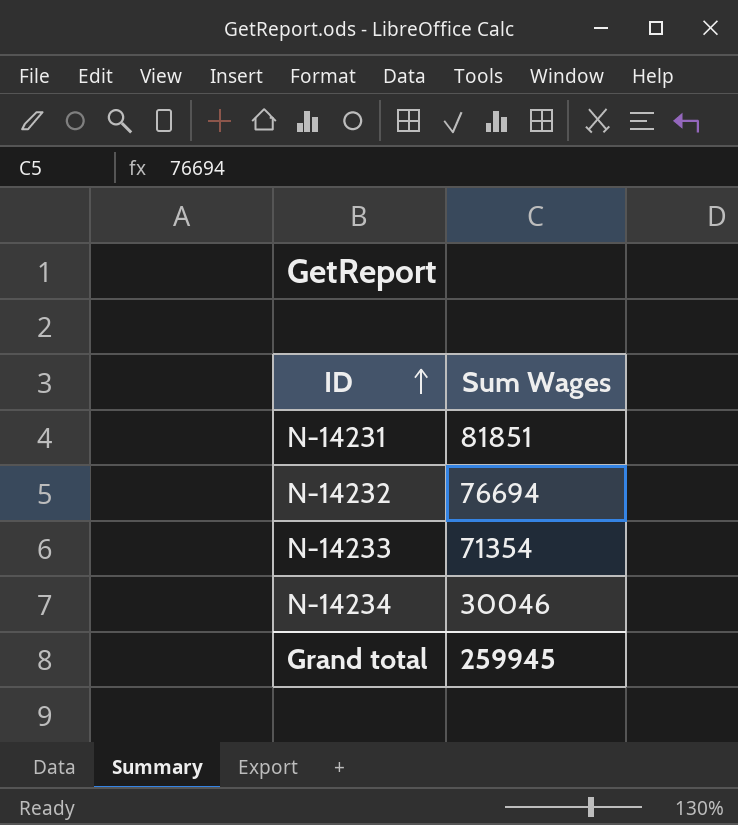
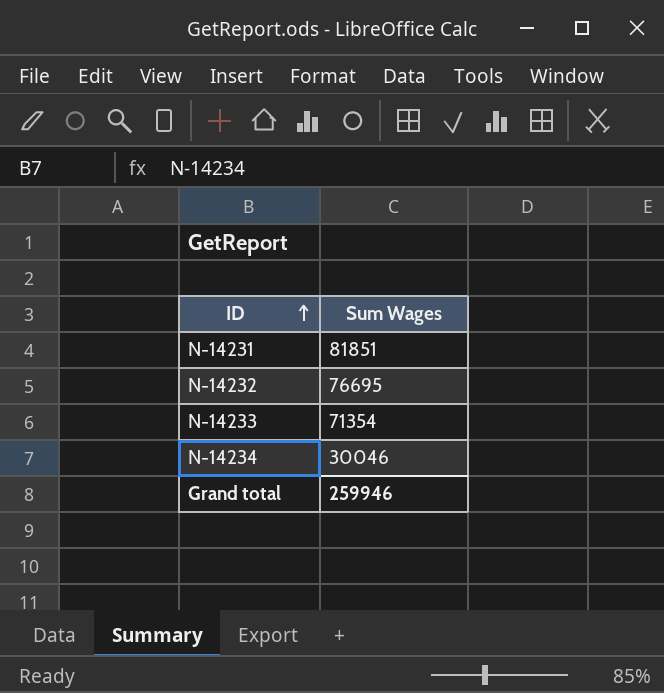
N-14232 | Sum Wages: 76694 -> 76695
Grand total | Sum Wages: 259945 -> 259946

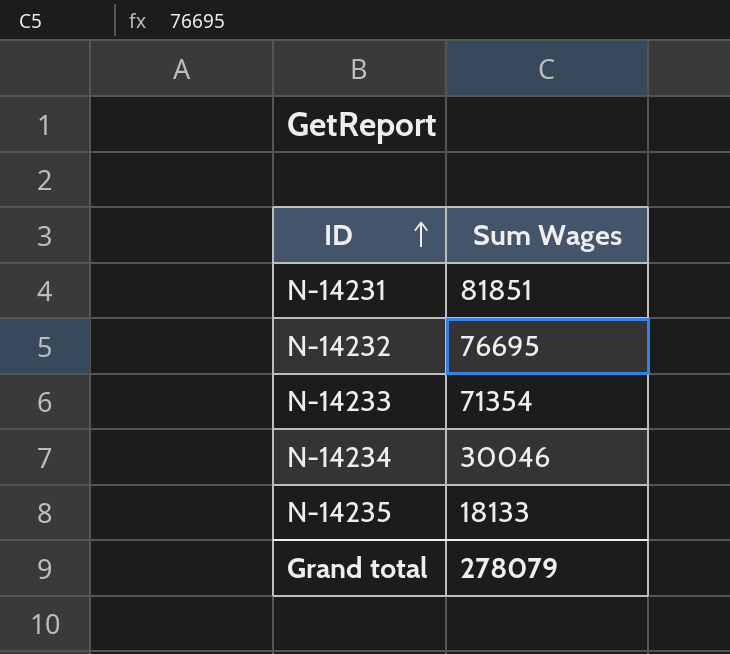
row N-14235: none -> 18133
Grand total | Sum Wages: 259946 -> 278079

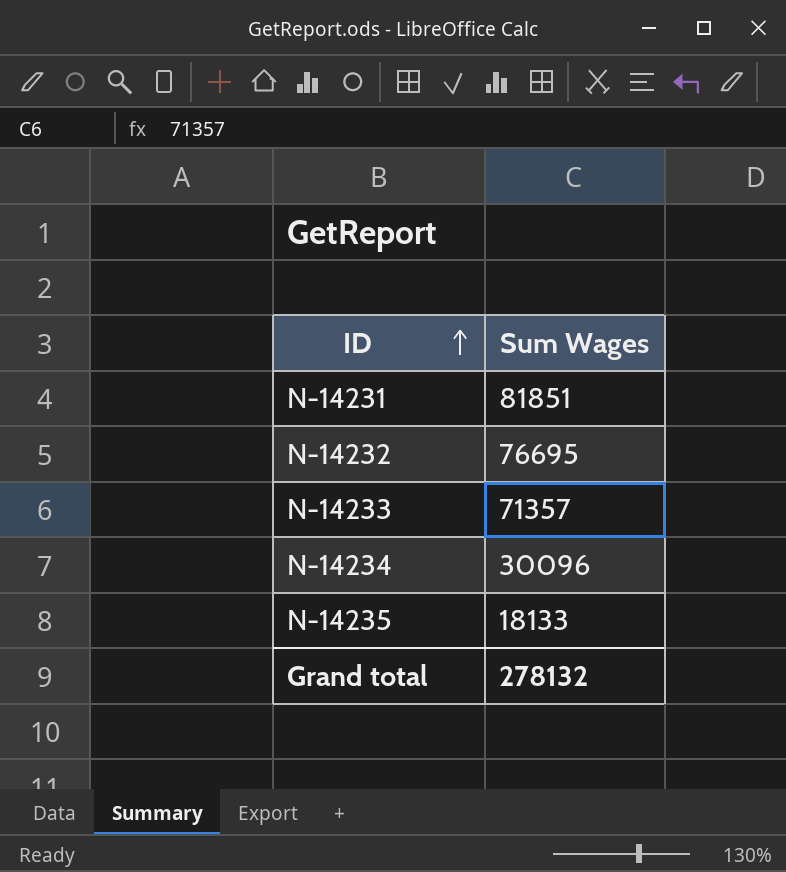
N-14233 | Sum Wages: 71354 -> 71357
N-14234 | Sum Wages: 30046 -> 30096
Grand total | Sum Wages: 278079 -> 278132

